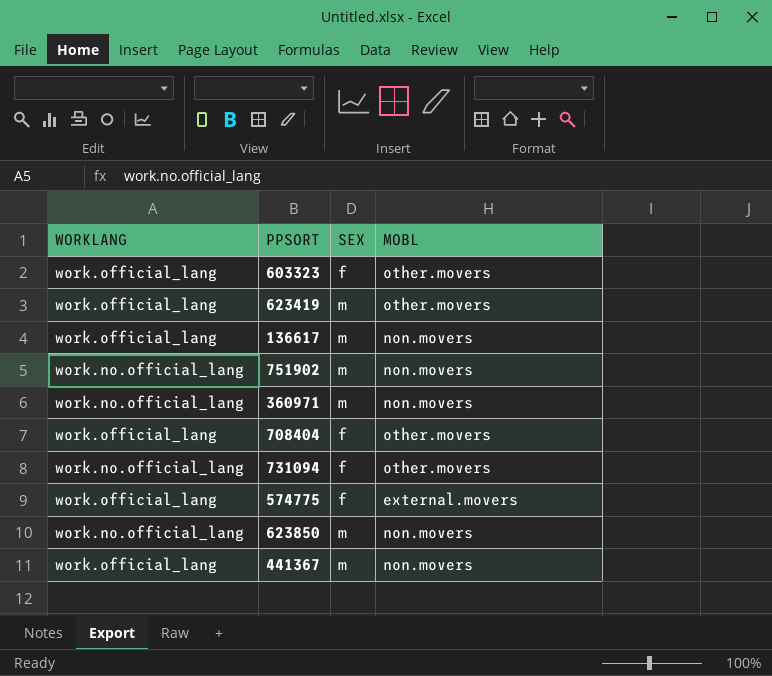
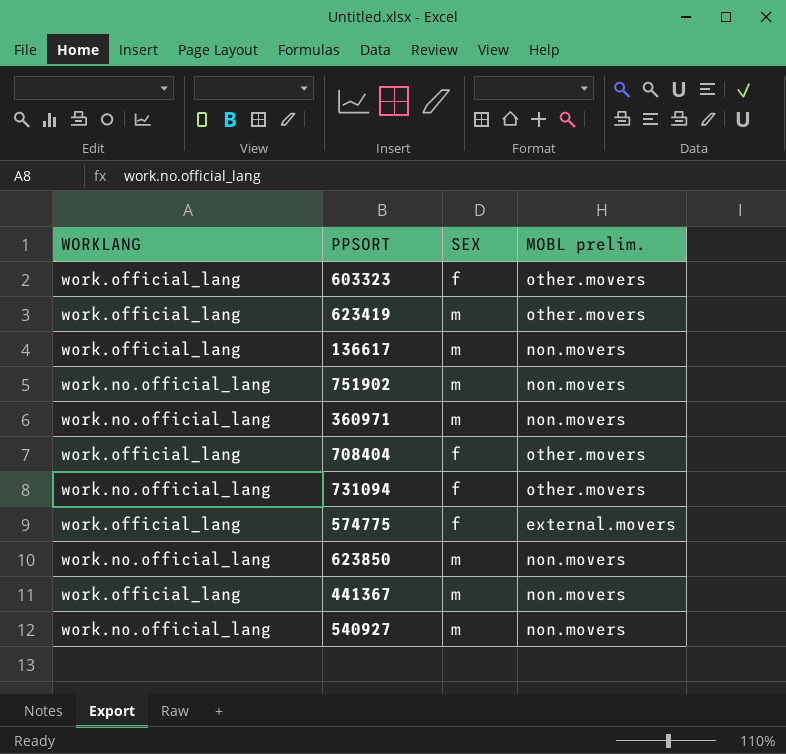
column name: MOBL -> MOBL prelim.
row 540927: none -> work.no.official_lang | m | non.movers

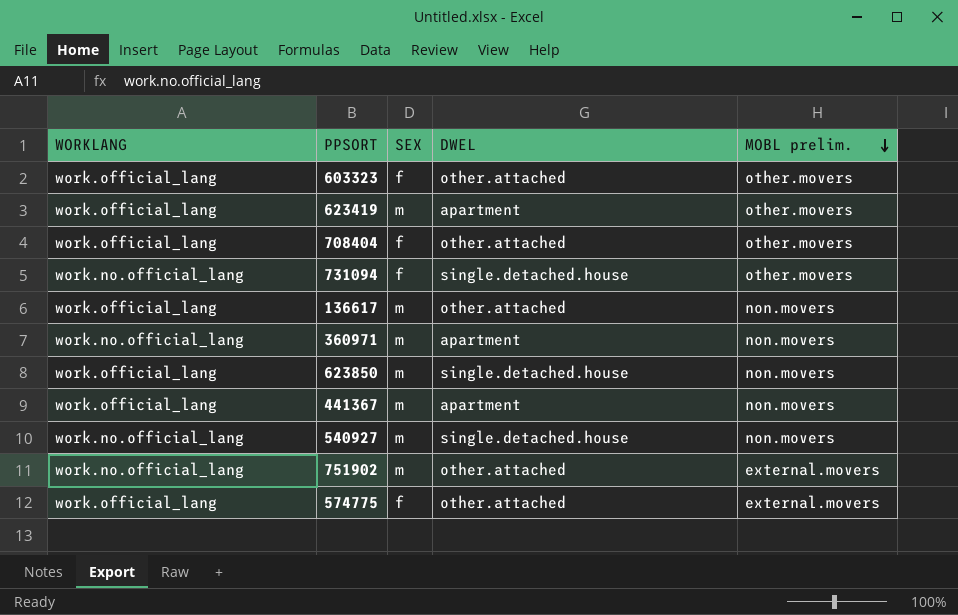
row order: none -> MOBL prelim. descending
column DWEL | position: none -> 4
623850 | WORKLANG: work.no.official_lang -> work.official_lang
751902 | MOBL prelim.: non.movers -> external.movers

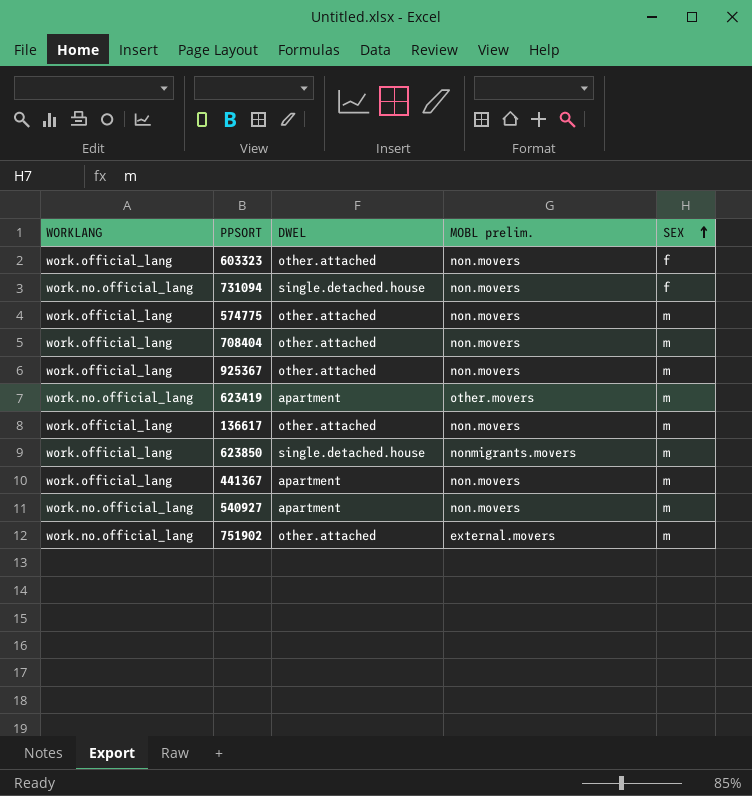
row order: MOBL prelim. descending -> SEX ascending
column SEX | position: 3 -> 5
row 360971: work.no.official_lang | m | apartment | non.movers -> none
603323 | MOBL prelim.: other.movers -> non.movers
731094 | MOBL prelim.: other.movers -> non.movers
574775 | MOBL prelim.: external.movers -> non.movers
574775 | SEX: f -> m
708404 | MOBL prelim.: other.movers -> non.movers
708404 | SEX: f -> m
row 925367: none -> work.official_lang | other.attached | non.movers | m
623419 | WORKLANG: work.official_lang -> work.no.official_lang
623850 | MOBL prelim.: non.movers -> nonmigrants.movers
540927 | DWEL: single.detached.house -> apartment

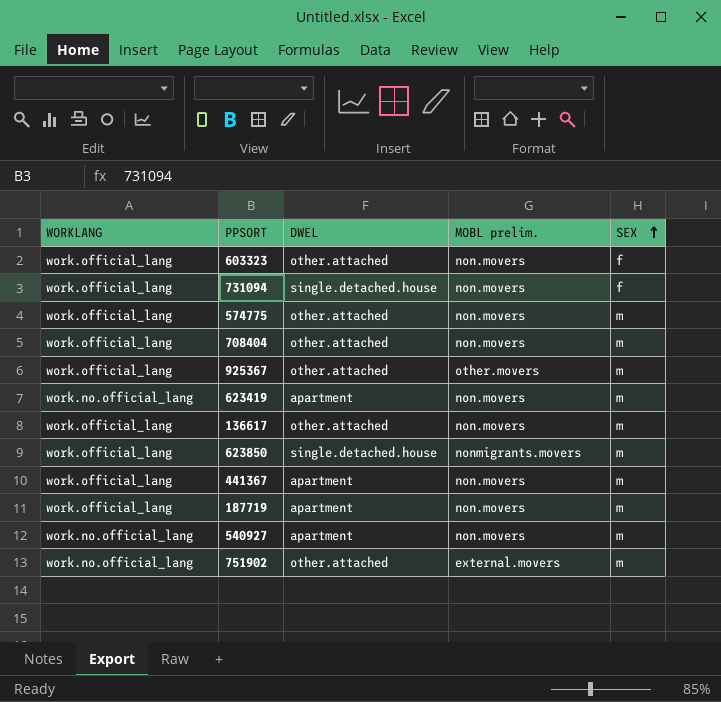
731094 | WORKLANG: work.no.official_lang -> work.official_lang
925367 | MOBL prelim.: non.movers -> other.movers
623419 | MOBL prelim.: other.movers -> non.movers
row 187719: none -> work.official_lang | apartment | non.movers | m

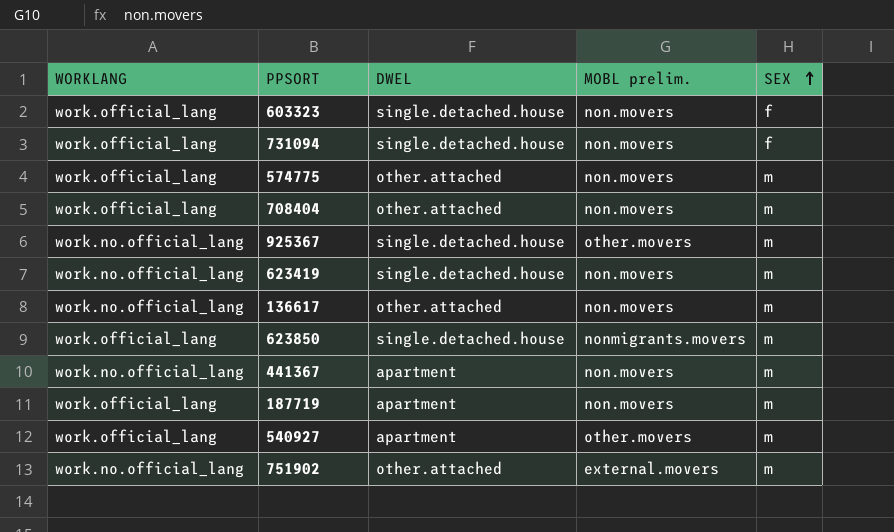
603323 | DWEL: other.attached -> single.detached.house
925367 | WORKLANG: work.official_lang -> work.no.official_lang
925367 | DWEL: other.attached -> single.detached.house
623419 | DWEL: apartment -> single.detached.house
136617 | WORKLANG: work.official_lang -> work.no.official_lang
441367 | WORKLANG: work.official_lang -> work.no.official_lang
540927 | WORKLANG: work.no.official_lang -> work.official_lang
540927 | MOBL prelim.: non.movers -> other.movers

